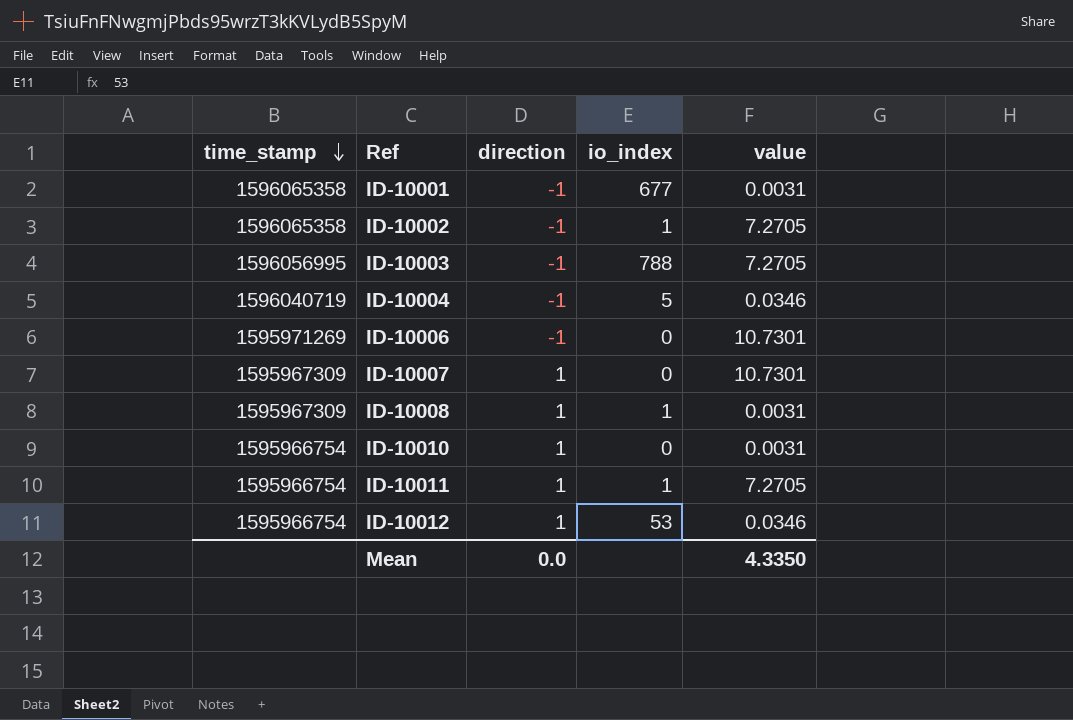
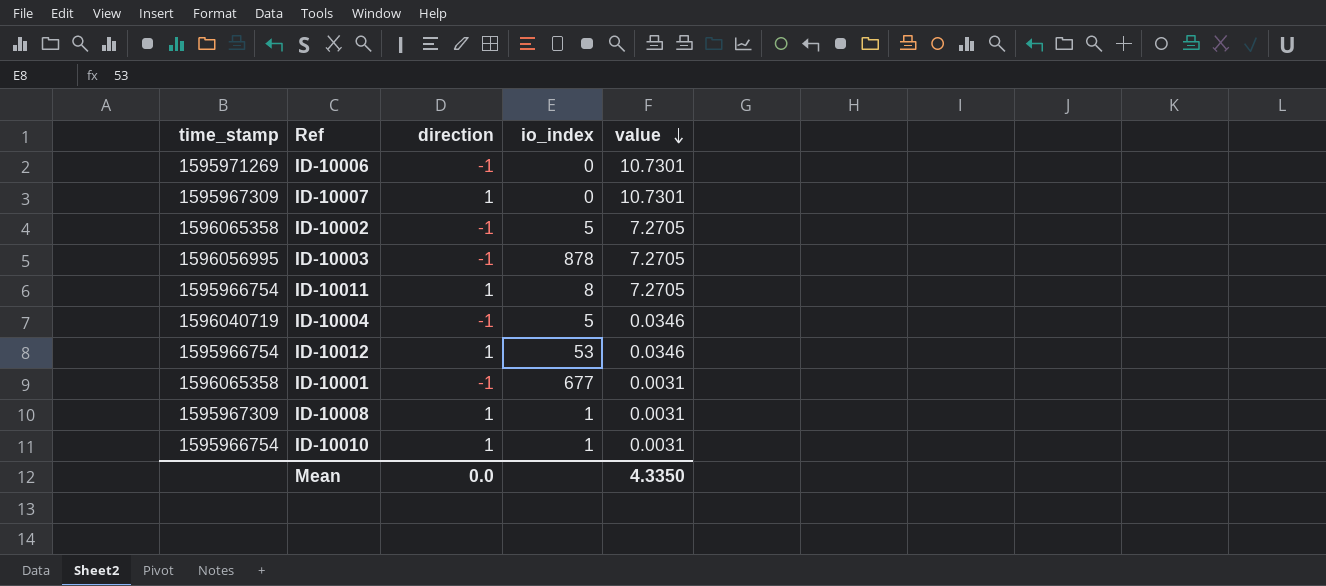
row order: time_stamp descending -> value descending
ID-10002 | io_index: 1 -> 5
ID-10003 | io_index: 788 -> 878
ID-10011 | io_index: 1 -> 8
ID-10010 | io_index: 0 -> 1

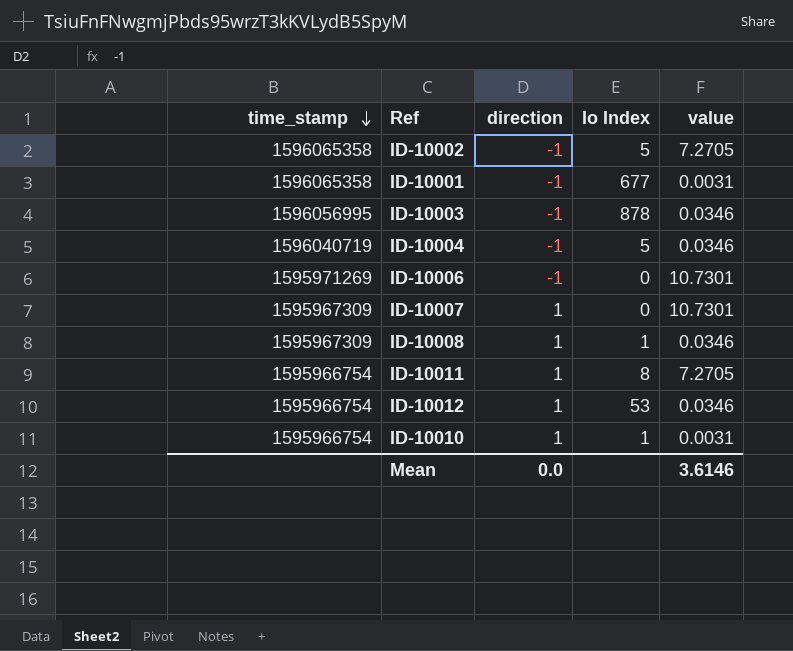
row order: value descending -> time_stamp descending
column name: io_index -> Io Index
ID-10003 | value: 7.2705 -> 0.0346
ID-10008 | value: 0.0031 -> 0.0346
Mean | value: 4.3350 -> 3.6146

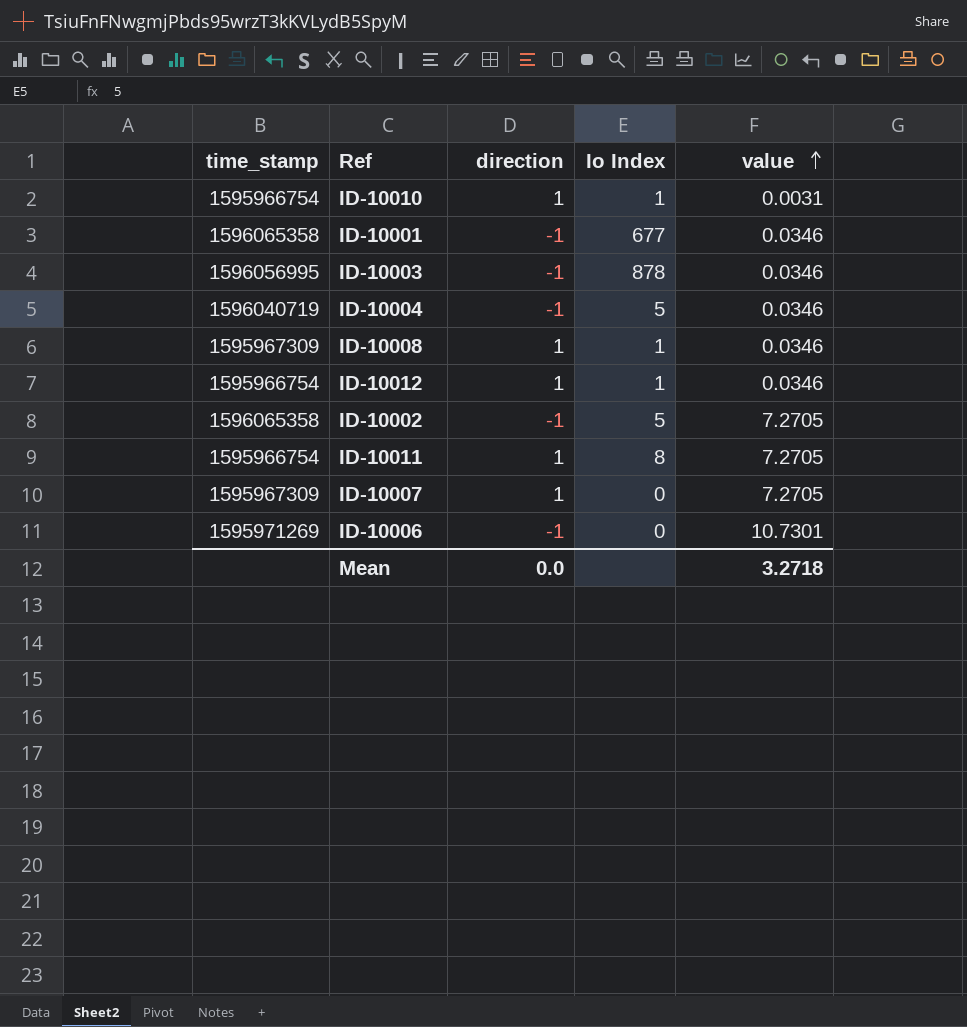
row order: time_stamp descending -> value ascending
ID-10001 | value: 0.0031 -> 0.0346
ID-10012 | Io Index: 53 -> 1
ID-10007 | value: 10.7301 -> 7.2705
Mean | value: 3.6146 -> 3.2718

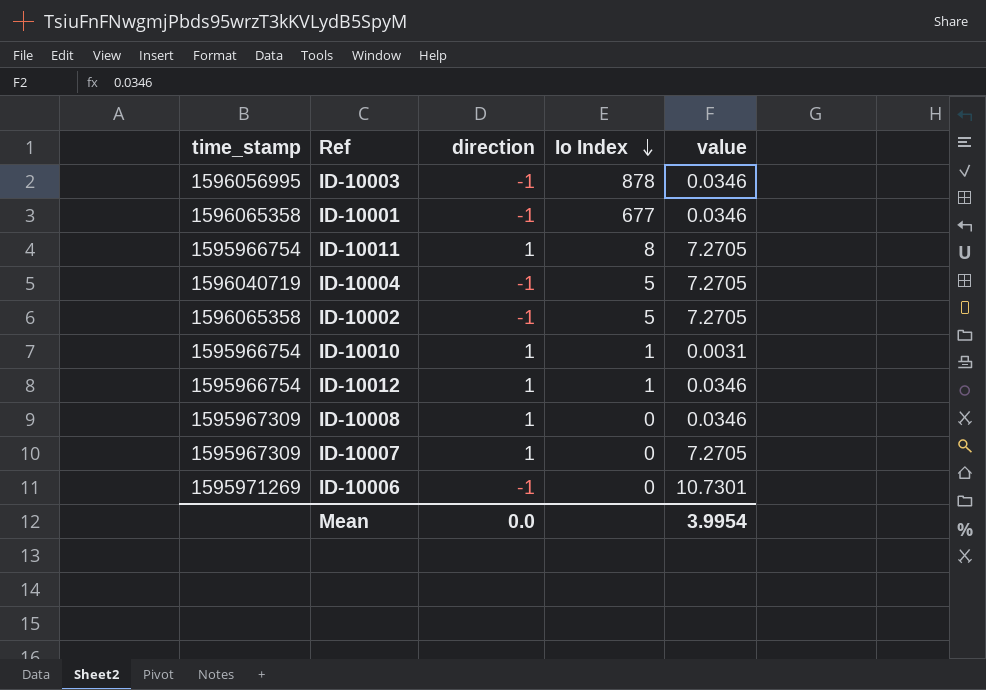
row order: value ascending -> Io Index descending
ID-10004 | value: 0.0346 -> 7.2705
ID-10008 | Io Index: 1 -> 0
Mean | value: 3.2718 -> 3.9954

